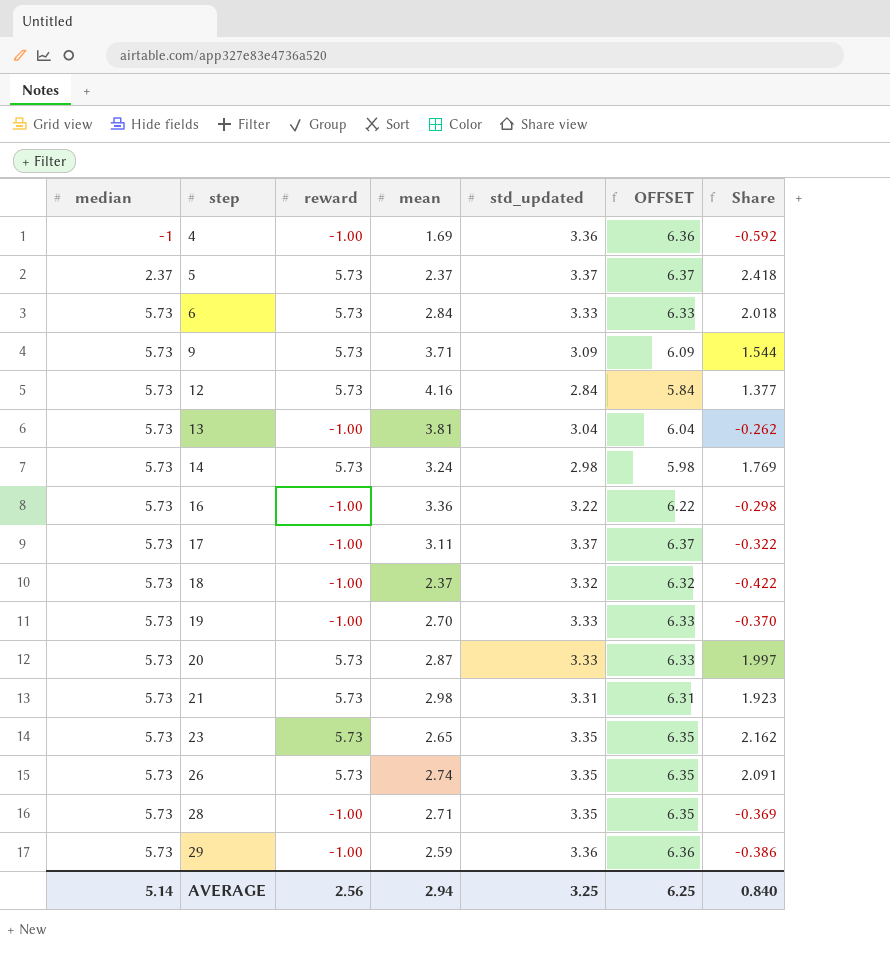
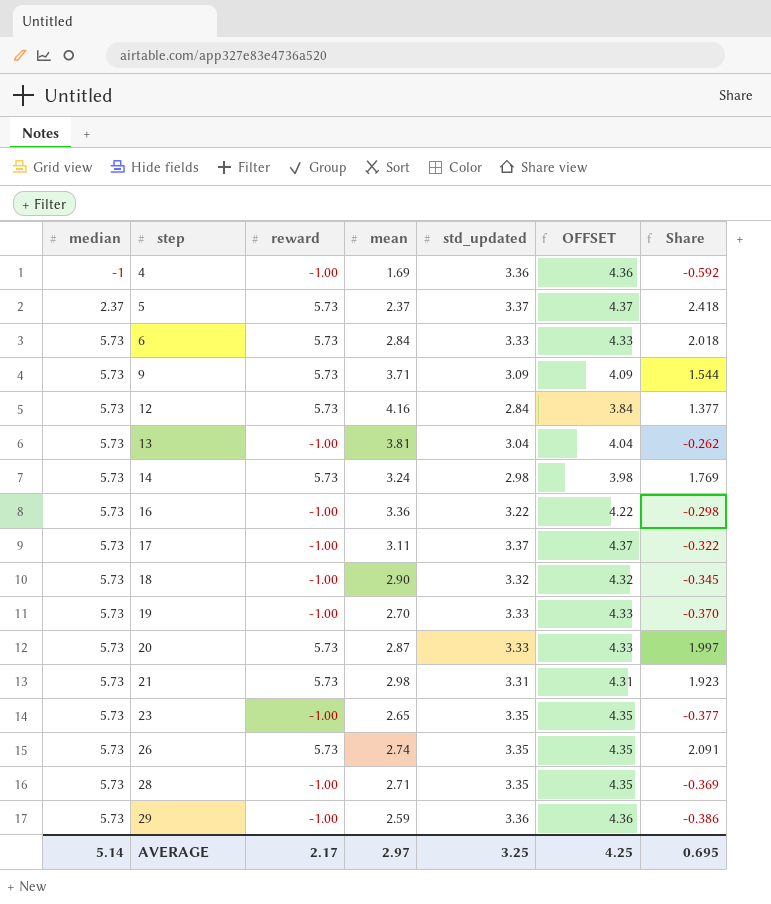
column OFFSET | formula: [std_updated] + 3 -> [std_updated] + 1
18 | mean: 2.37 -> 2.90
18 | Share: -0.422 -> -0.345
23 | reward: 5.73 -> -1.00
23 | Share: 2.162 -> -0.377
AVERAGE | reward: 2.56 -> 2.17
AVERAGE | mean: 2.94 -> 2.97
AVERAGE | OFFSET: 6.25 -> 4.25
AVERAGE | Share: 0.840 -> 0.695

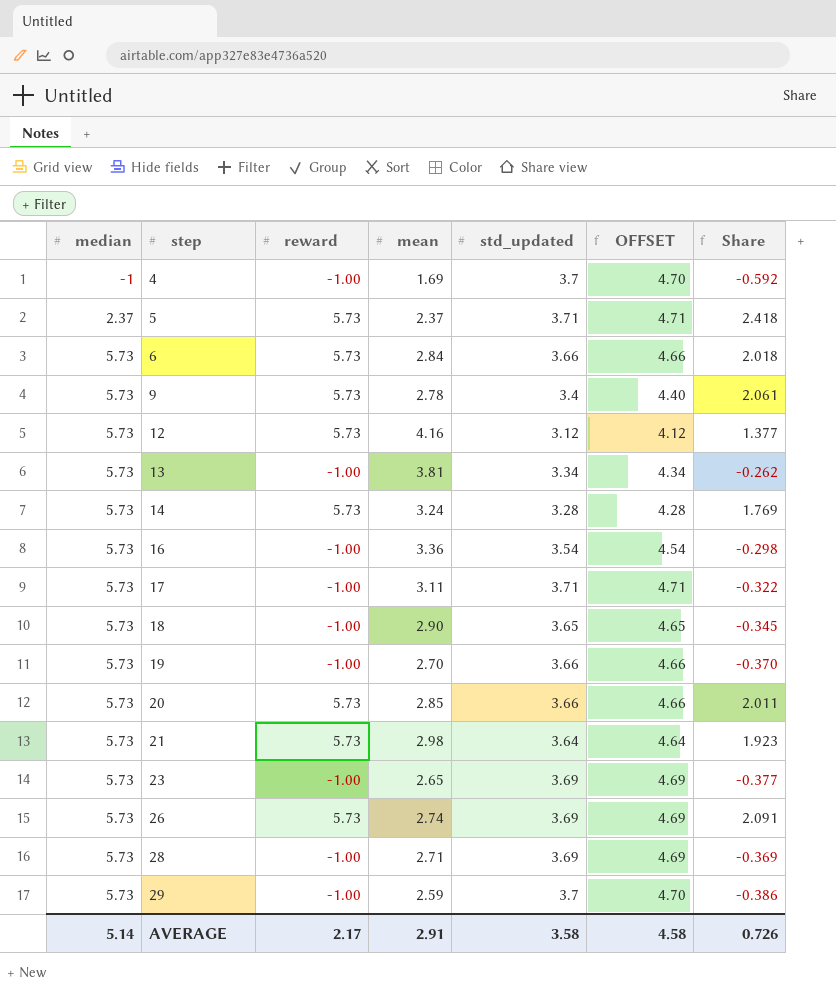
4 | std_updated: 3.36 -> 3.7
4 | OFFSET: 4.36 -> 4.70
5 | std_updated: 3.37 -> 3.71
5 | OFFSET: 4.37 -> 4.71
6 | std_updated: 3.33 -> 3.66
6 | OFFSET: 4.33 -> 4.66
9 | mean: 3.71 -> 2.78
9 | std_updated: 3.09 -> 3.4
9 | OFFSET: 4.09 -> 4.40
9 | Share: 1.544 -> 2.061
12 | std_updated: 2.84 -> 3.12
12 | OFFSET: 3.84 -> 4.12
13 | std_updated: 3.04 -> 3.34
13 | OFFSET: 4.04 -> 4.34
14 | std_updated: 2.98 -> 3.28
14 | OFFSET: 3.98 -> 4.28
16 | std_updated: 3.22 -> 3.54
16 | OFFSET: 4.22 -> 4.54
17 | std_updated: 3.37 -> 3.71
17 | OFFSET: 4.37 -> 4.71
18 | std_updated: 3.32 -> 3.65
18 | OFFSET: 4.32 -> 4.65
19 | std_updated: 3.33 -> 3.66
19 | OFFSET: 4.33 -> 4.66
20 | mean: 2.87 -> 2.85
20 | std_updated: 3.33 -> 3.66
20 | OFFSET: 4.33 -> 4.66
20 | Share: 1.997 -> 2.011
21 | std_updated: 3.31 -> 3.64
21 | OFFSET: 4.31 -> 4.64
23 | std_updated: 3.35 -> 3.69
23 | OFFSET: 4.35 -> 4.69
26 | std_updated: 3.35 -> 3.69
26 | OFFSET: 4.35 -> 4.69
28 | std_updated: 3.35 -> 3.69
28 | OFFSET: 4.35 -> 4.69
29 | std_updated: 3.36 -> 3.7
29 | OFFSET: 4.36 -> 4.70
AVERAGE | mean: 2.97 -> 2.91
AVERAGE | std_updated: 3.25 -> 3.58
AVERAGE | OFFSET: 4.25 -> 4.58
AVERAGE | Share: 0.695 -> 0.726

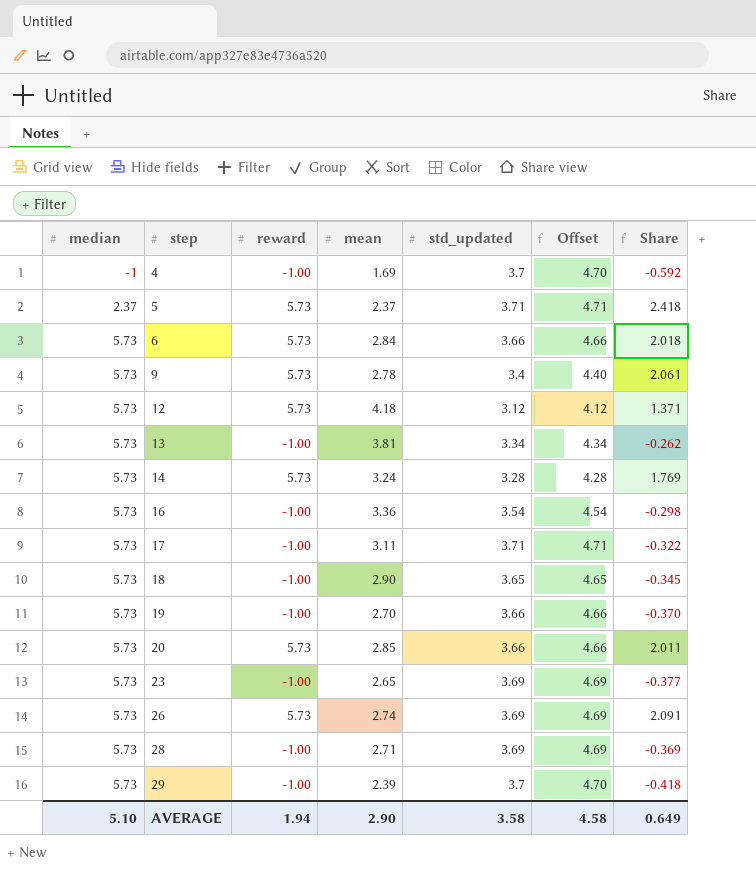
column name: OFFSET -> Offset
row 21: 5.73 | 5.73 | 2.98 | 3.64 | 4.64 | 1.923 -> none
12 | mean: 4.16 -> 4.18
12 | Share: 1.377 -> 1.371
29 | mean: 2.59 -> 2.39
29 | Share: -0.386 -> -0.418
AVERAGE | median: 5.14 -> 5.10
AVERAGE | reward: 2.17 -> 1.94
AVERAGE | mean: 2.91 -> 2.90
AVERAGE | Share: 0.726 -> 0.649

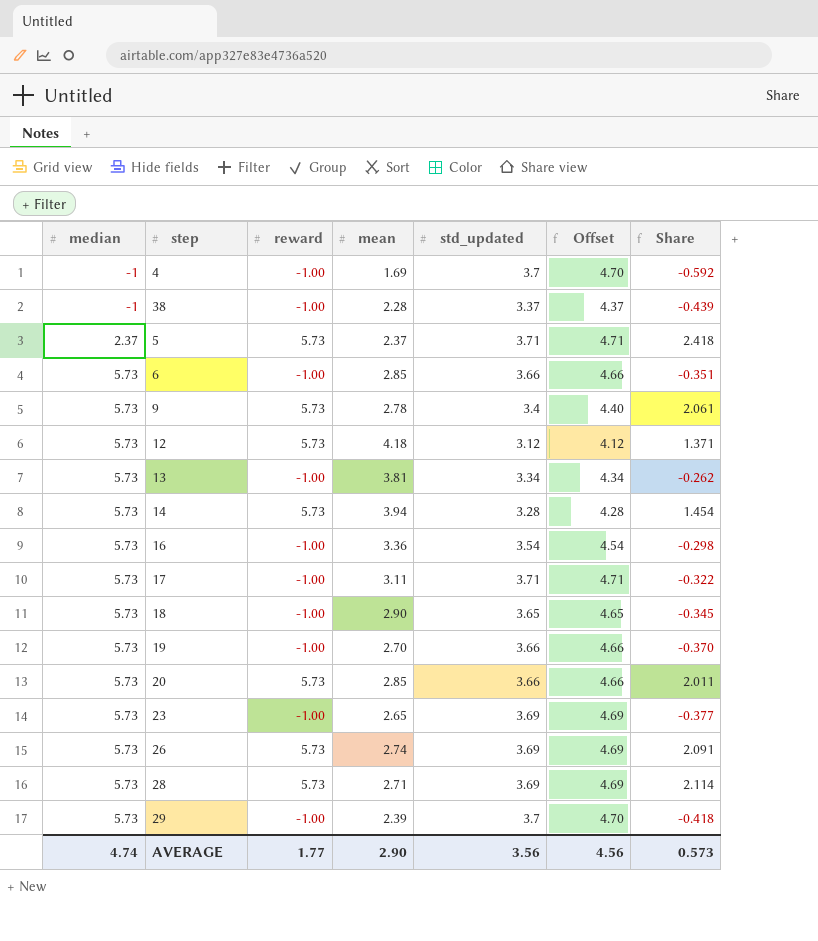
row 38: none -> -1 | -1.00 | 2.28 | 3.37 | 4.37 | -0.439
6 | reward: 5.73 -> -1.00
6 | mean: 2.84 -> 2.85
6 | Share: 2.018 -> -0.351
14 | mean: 3.24 -> 3.94
14 | Share: 1.769 -> 1.454
28 | reward: -1.00 -> 5.73
28 | Share: -0.369 -> 2.114
AVERAGE | median: 5.10 -> 4.74
AVERAGE | reward: 1.94 -> 1.77
AVERAGE | std_updated: 3.58 -> 3.56
AVERAGE | Offset: 4.58 -> 4.56
AVERAGE | Share: 0.649 -> 0.573

